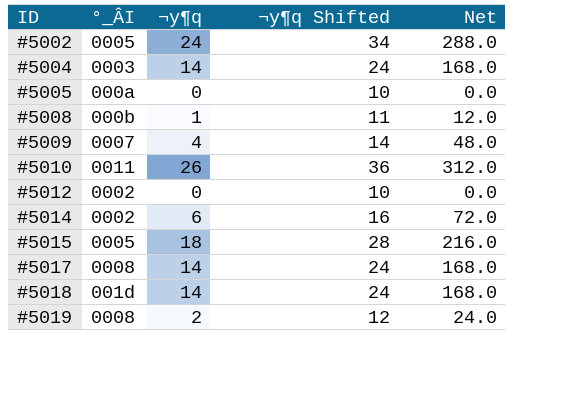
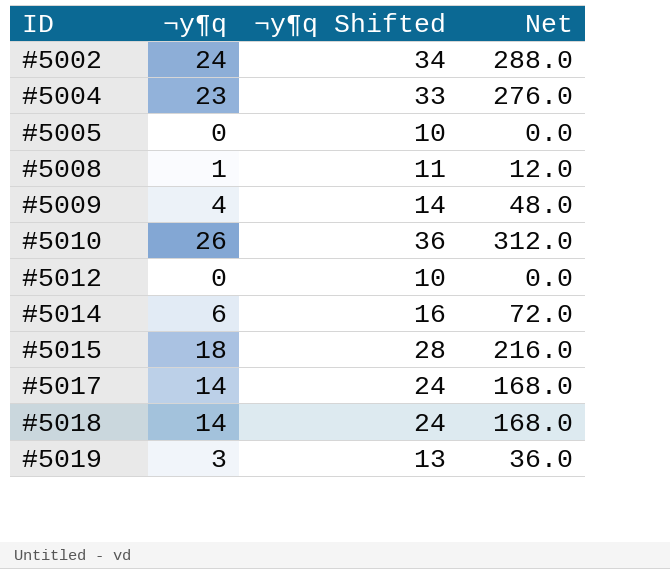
column °_ÂI | position: 2 -> none
#5004 | ¬y¶q: 14 -> 23
#5004 | ¬y¶q Shifted: 24 -> 33
#5004 | Net: 168.0 -> 276.0
#5019 | ¬y¶q: 2 -> 3
#5019 | ¬y¶q Shifted: 12 -> 13
#5019 | Net: 24.0 -> 36.0

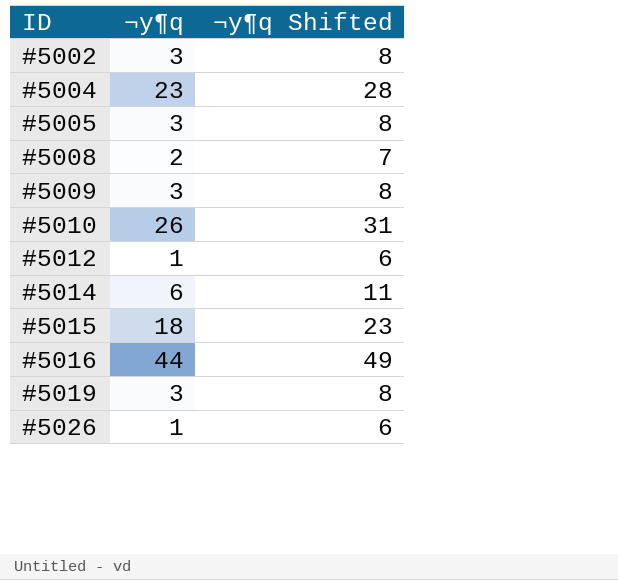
column Net | formula: [¬y¶q] * 12 -> none
column ¬y¶q Shifted | formula: [¬y¶q] + 10 -> [¬y¶q] + 5
row #5017: 14 | 24 | 168.0 -> none
row #5018: 14 | 24 | 168.0 -> none
#5002 | ¬y¶q: 24 -> 3
#5005 | ¬y¶q: 0 -> 3
#5008 | ¬y¶q: 1 -> 2
#5009 | ¬y¶q: 4 -> 3
#5012 | ¬y¶q: 0 -> 1
row #5016: none -> 44 | 49
row #5026: none -> 1 | 6

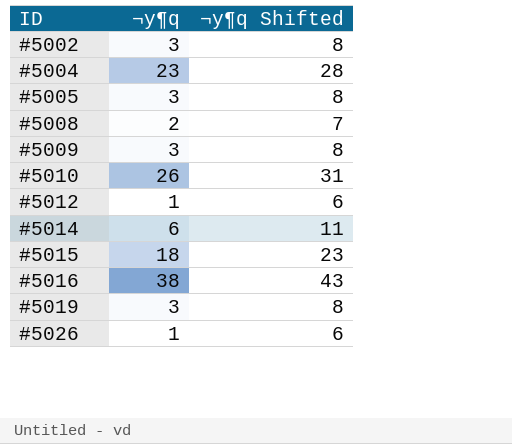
#5016 | ¬y¶q: 44 -> 38
#5016 | ¬y¶q Shifted: 49 -> 43

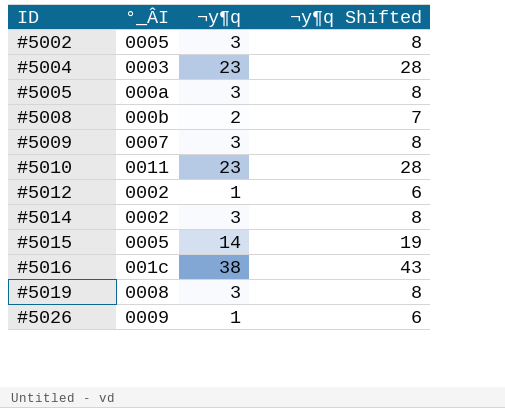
column °_ÂI | position: none -> 2
#5010 | ¬y¶q: 26 -> 23
#5010 | ¬y¶q Shifted: 31 -> 28
#5014 | ¬y¶q: 6 -> 3
#5014 | ¬y¶q Shifted: 11 -> 8
#5015 | ¬y¶q: 18 -> 14
#5015 | ¬y¶q Shifted: 23 -> 19

